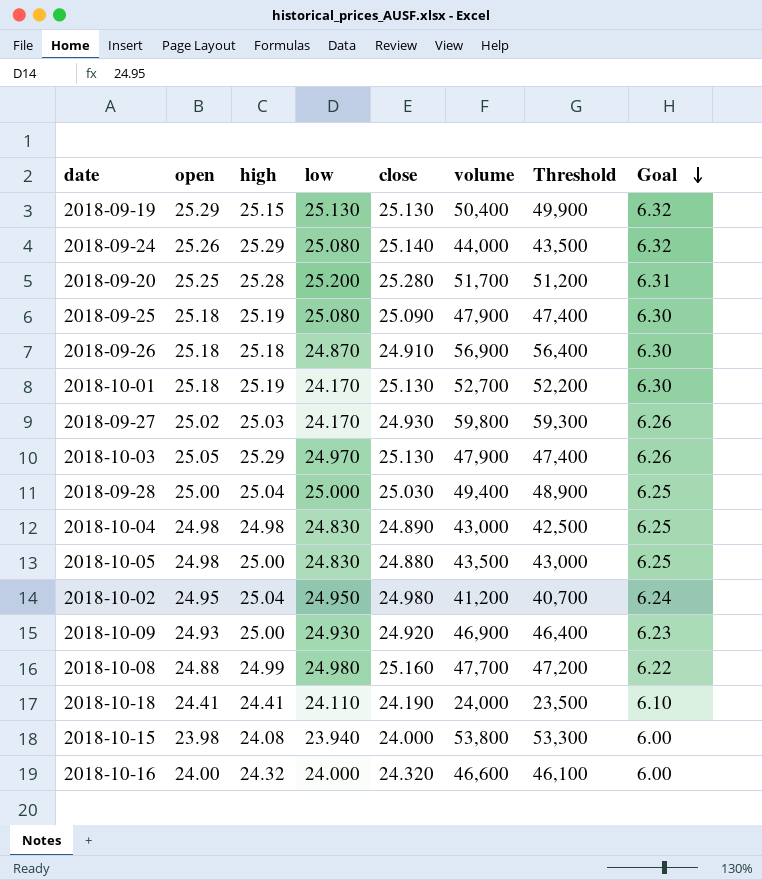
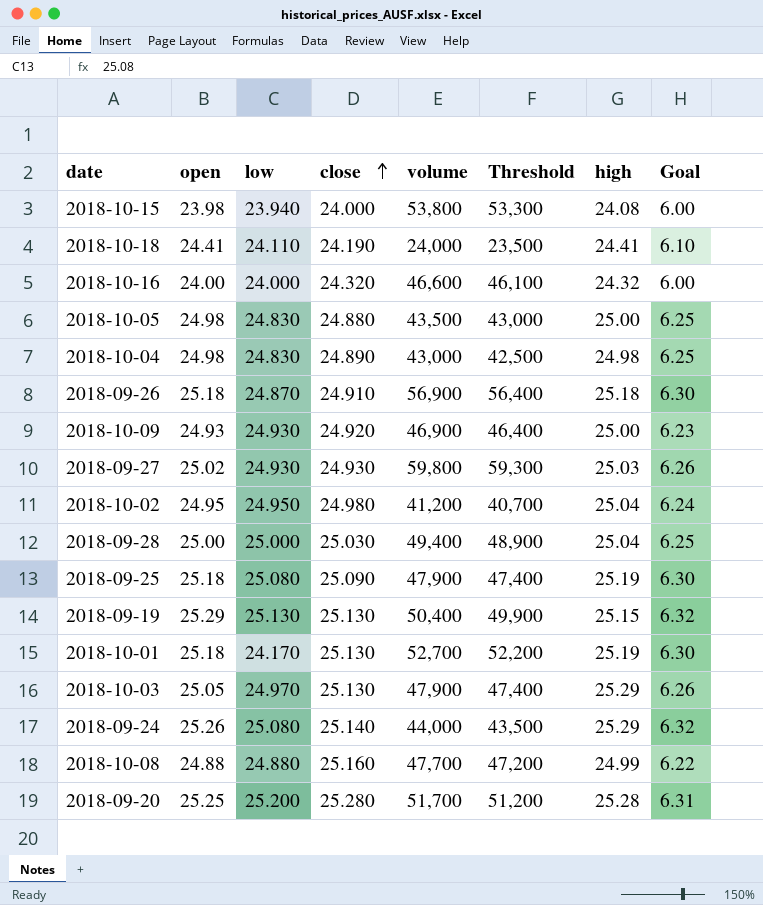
row order: Goal descending -> close ascending
column high | position: 3 -> 7
2018-09-27 | low: 24.170 -> 24.930
2018-10-08 | low: 24.980 -> 24.880

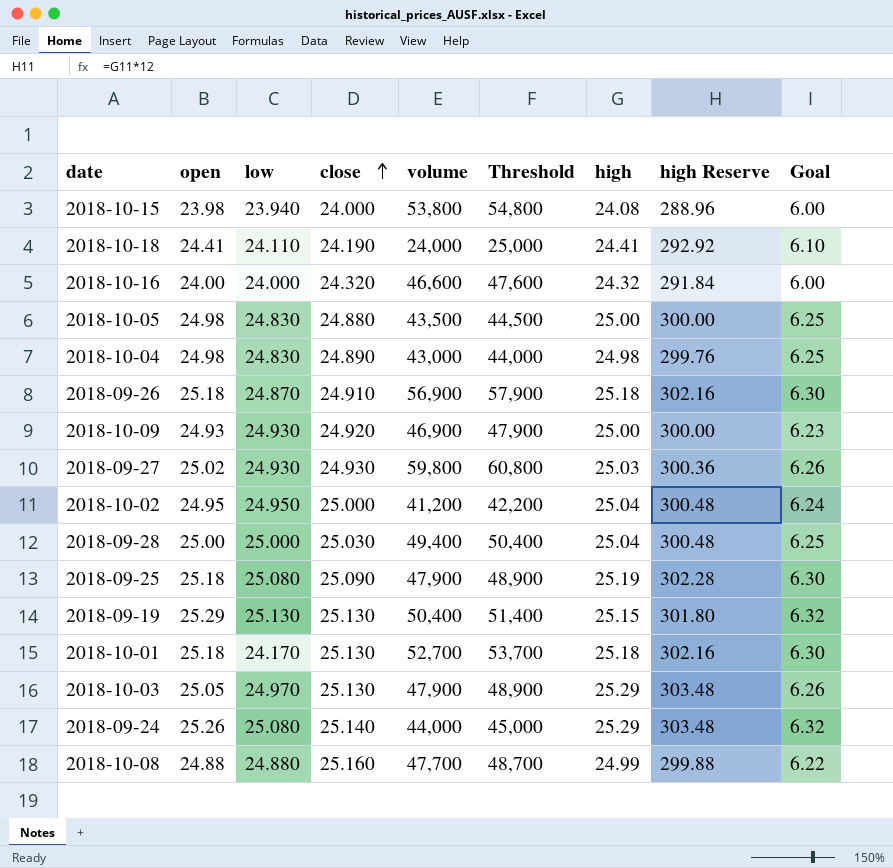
column Threshold | formula: [volume] - 500 -> [volume] + 1000
column high Reserve | formula: none -> [high] * 12
row 2018-09-20: 25.25 | 25.200 | 25.280 | 51,700 | 51,200 | 25.28 | 6.31 -> none
2018-10-02 | close: 24.980 -> 25.000
2018-10-01 | high: 25.19 -> 25.18

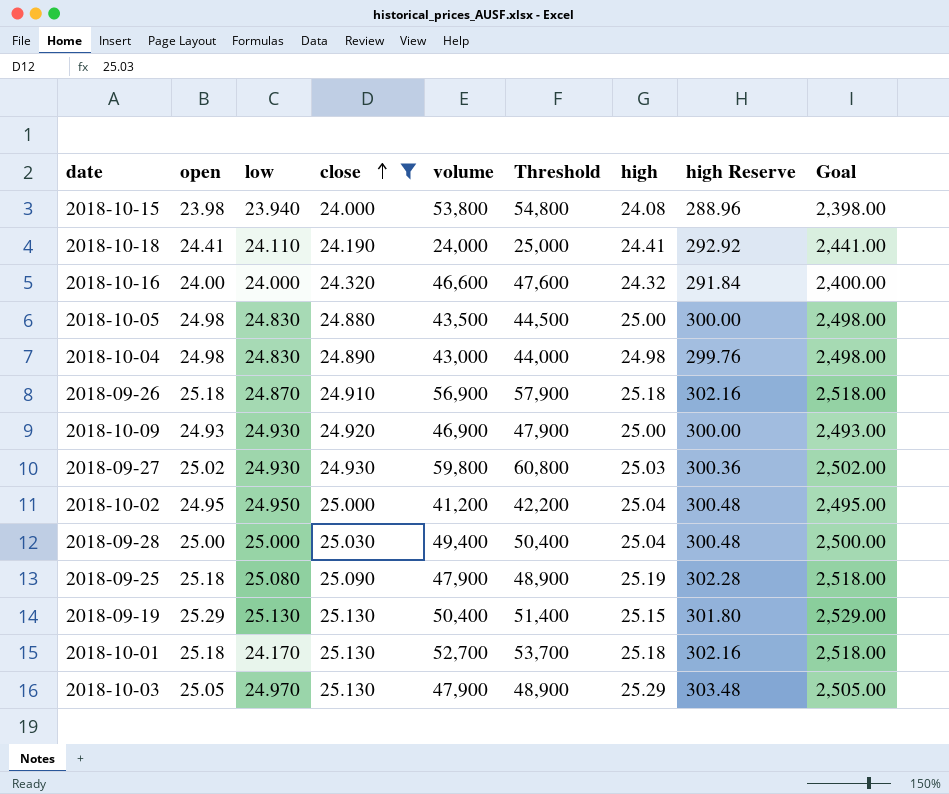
filter: none -> close <= 25.130
column Goal | formula: [open] * 0.25 -> [open] * 100

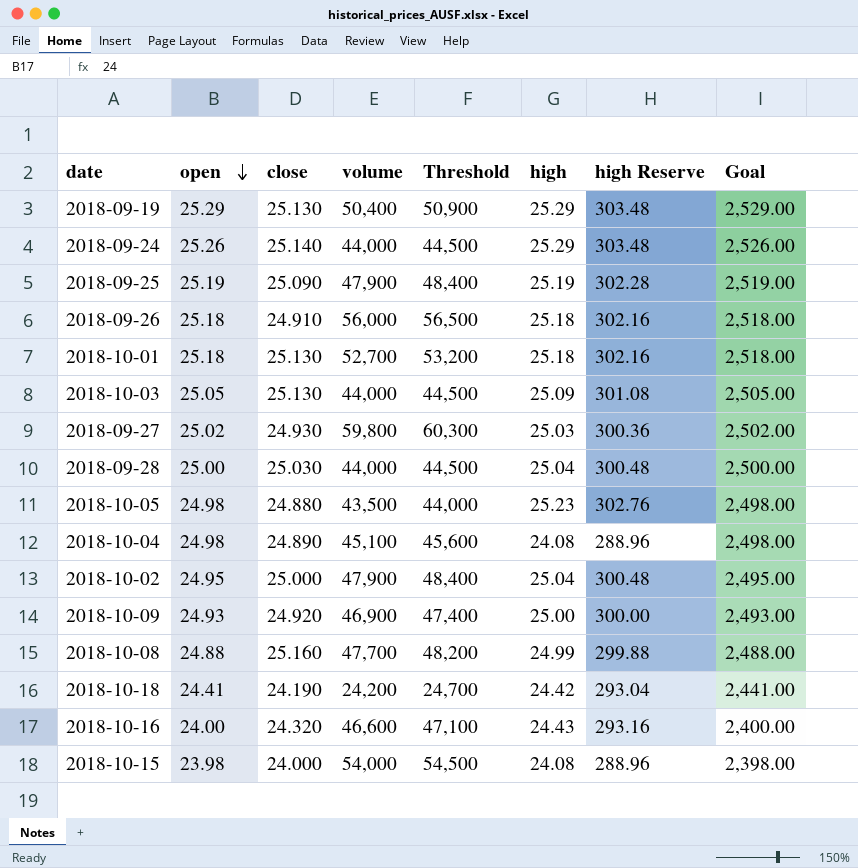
filter: close <= 25.130 -> none
row order: close ascending -> open descending
column low | position: 3 -> none
column Threshold | formula: [volume] + 1000 -> [volume] + 500
2018-09-19 | high: 25.15 -> 25.29
2018-09-19 | high Reserve: 301.80 -> 303.48
2018-09-25 | open: 25.18 -> 25.19
2018-09-25 | Goal: 2,518.00 -> 2,519.00
2018-09-26 | volume: 56,900 -> 56,000
2018-10-03 | volume: 47,900 -> 44,000
2018-10-03 | high: 25.29 -> 25.09
2018-10-03 | high Reserve: 303.48 -> 301.08
2018-09-28 | volume: 49,400 -> 44,000
2018-10-05 | high: 25.00 -> 25.23
2018-10-05 | high Reserve: 300.00 -> 302.76
2018-10-04 | volume: 43,000 -> 45,100
2018-10-04 | high: 24.98 -> 24.08
2018-10-04 | high Reserve: 299.76 -> 288.96
2018-10-02 | volume: 41,200 -> 47,900
2018-10-18 | volume: 24,000 -> 24,200
2018-10-18 | high: 24.41 -> 24.42
2018-10-18 | high Reserve: 292.92 -> 293.04
2018-10-16 | high: 24.32 -> 24.43
2018-10-16 | high Reserve: 291.84 -> 293.16
2018-10-15 | volume: 53,800 -> 54,000

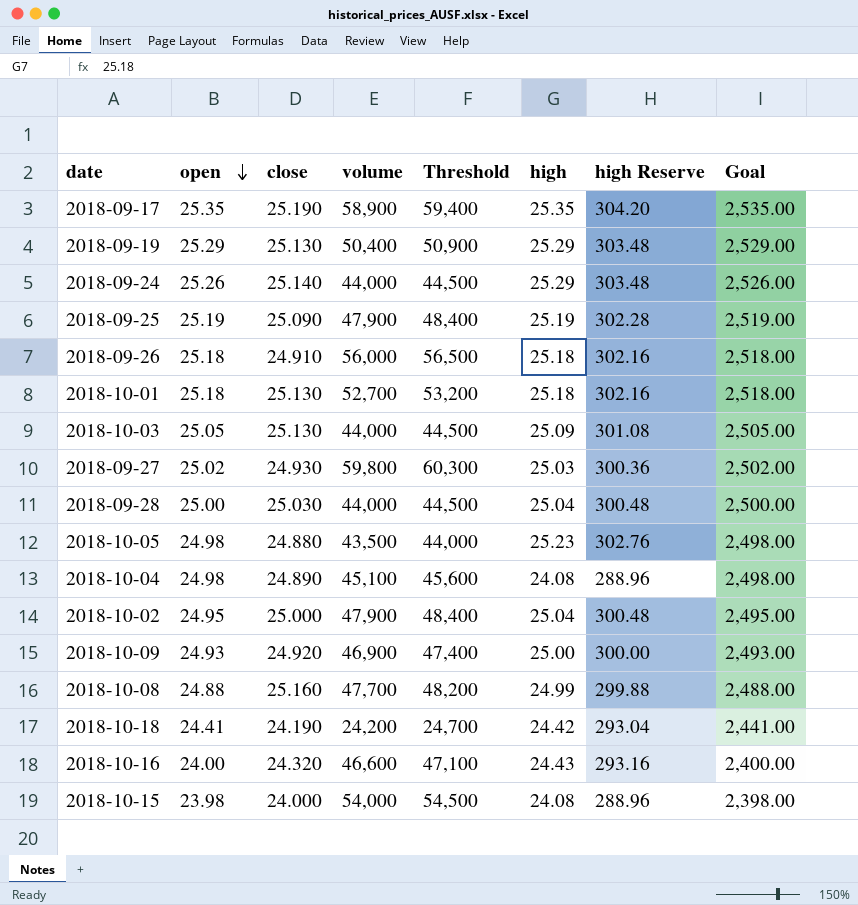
row 2018-09-17: none -> 25.35 | 25.190 | 58,900 | 59,400 | 25.35 | 304.20 | 2,535.00

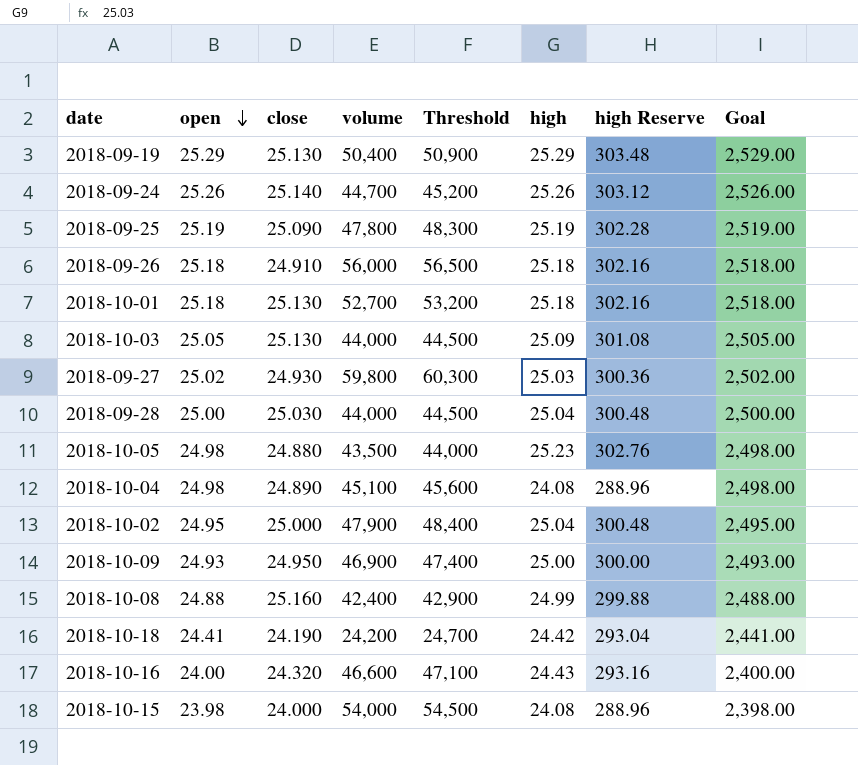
row 2018-09-17: 25.35 | 25.190 | 58,900 | 59,400 | 25.35 | 304.20 | 2,535.00 -> none
2018-09-24 | volume: 44,000 -> 44,700
2018-09-24 | Threshold: 44,500 -> 45,200
2018-09-24 | high: 25.29 -> 25.26
2018-09-24 | high Reserve: 303.48 -> 303.12
2018-09-25 | volume: 47,900 -> 47,800
2018-09-25 | Threshold: 48,400 -> 48,300
2018-10-09 | close: 24.920 -> 24.950
2018-10-08 | volume: 47,700 -> 42,400
2018-10-08 | Threshold: 48,200 -> 42,900

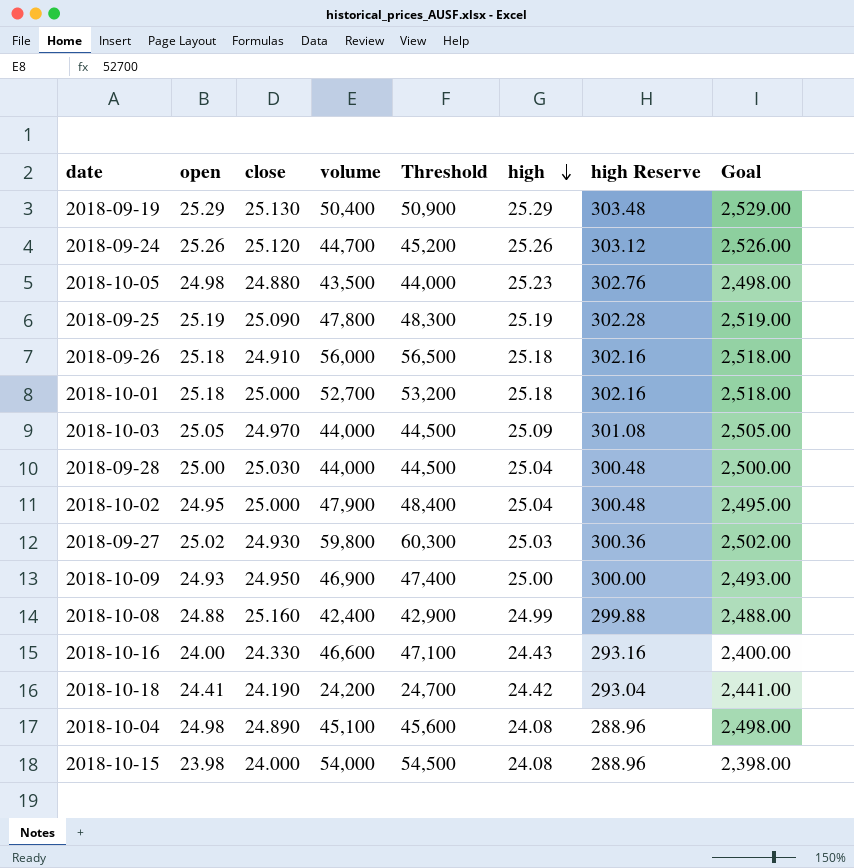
row order: open descending -> high descending
2018-09-24 | close: 25.140 -> 25.120
2018-10-01 | close: 25.130 -> 25.000
2018-10-03 | close: 25.130 -> 24.970
2018-10-16 | close: 24.320 -> 24.330

